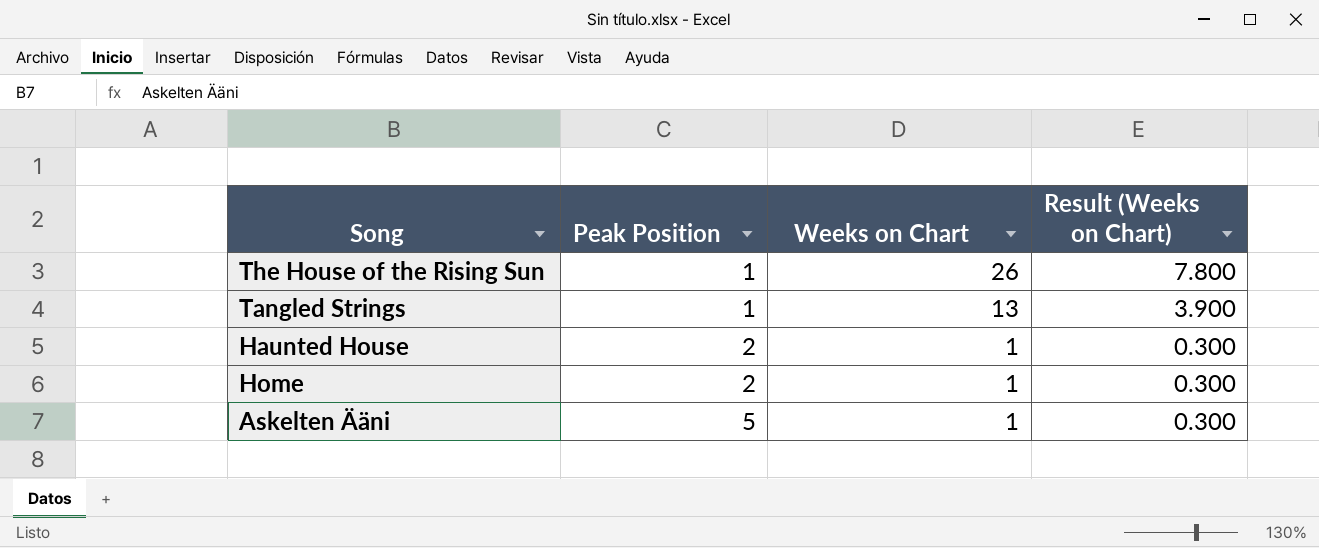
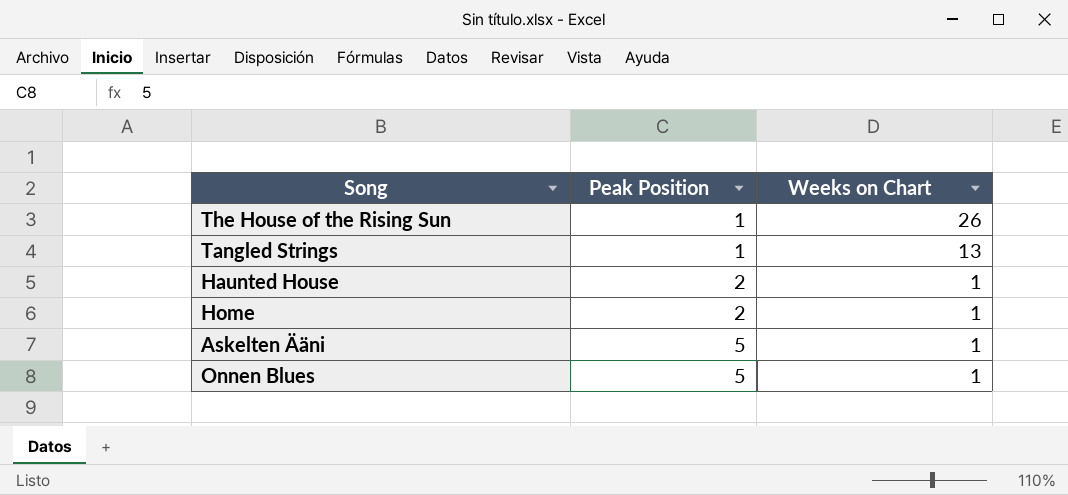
column Result (Weeks on Chart) | formula: [Weeks on Chart] * 0.3 -> none
row Onnen Blues: none -> 5 | 1

